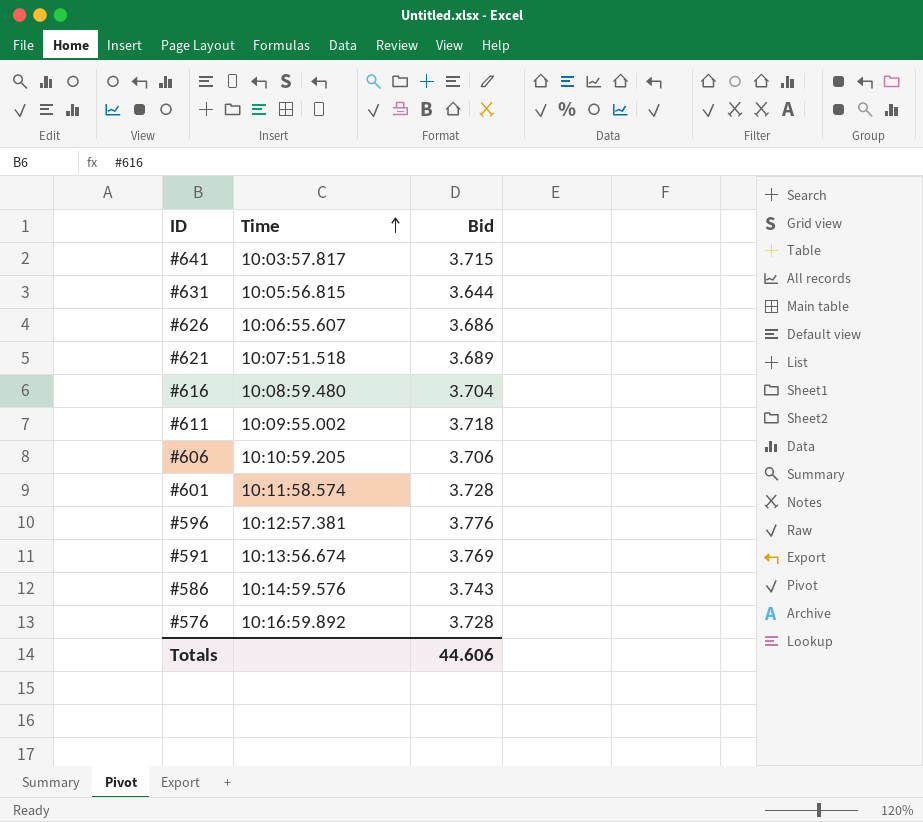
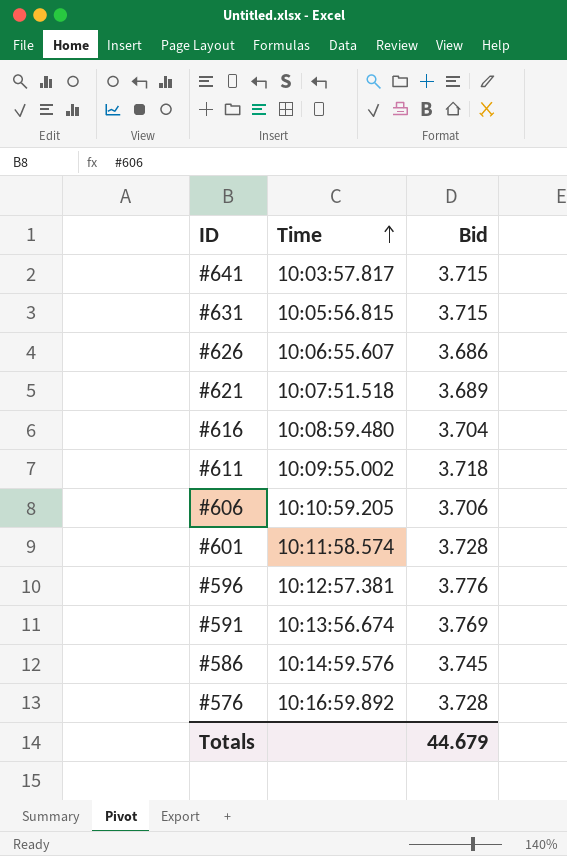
#631 | Bid: 3.644 -> 3.715
#586 | Bid: 3.743 -> 3.745
Totals | Bid: 44.606 -> 44.679

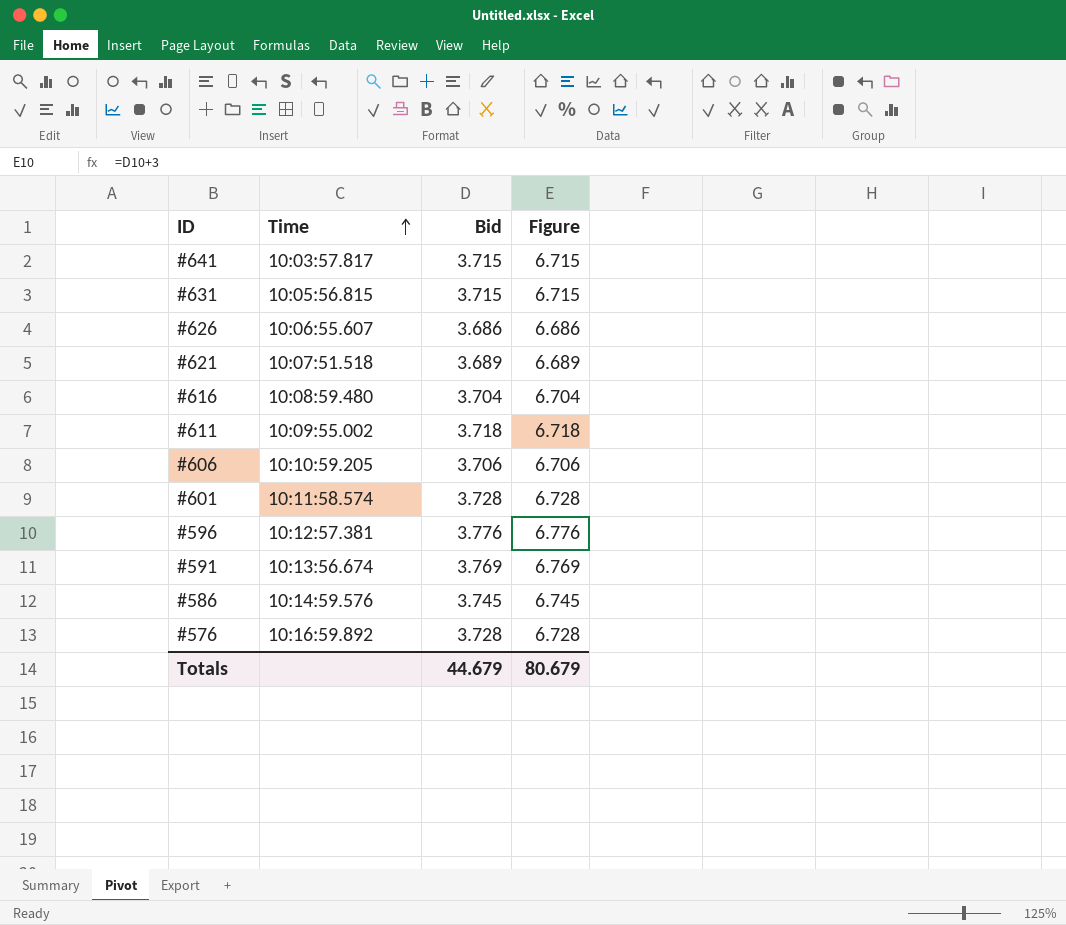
column Figure | formula: none -> [Bid] + 3

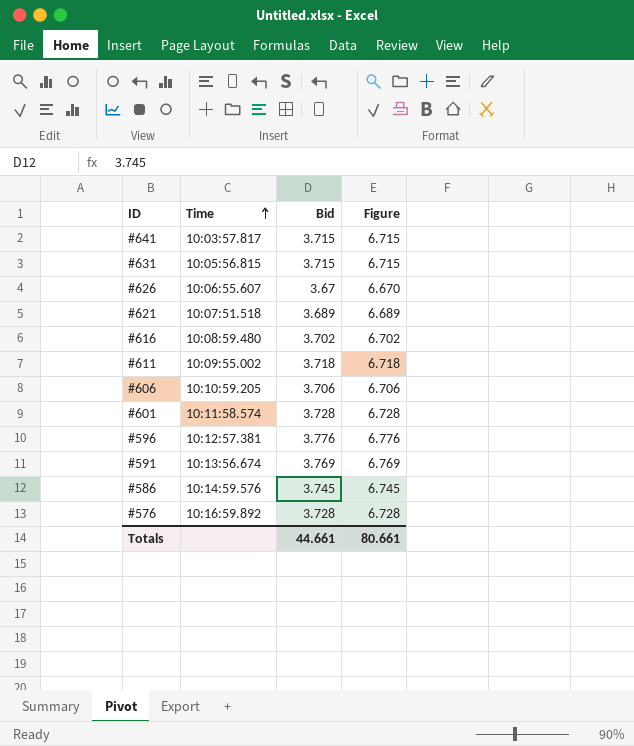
#626 | Bid: 3.686 -> 3.67
#626 | Figure: 6.686 -> 6.670
#616 | Bid: 3.704 -> 3.702
#616 | Figure: 6.704 -> 6.702
Totals | Bid: 44.679 -> 44.661
Totals | Figure: 80.679 -> 80.661

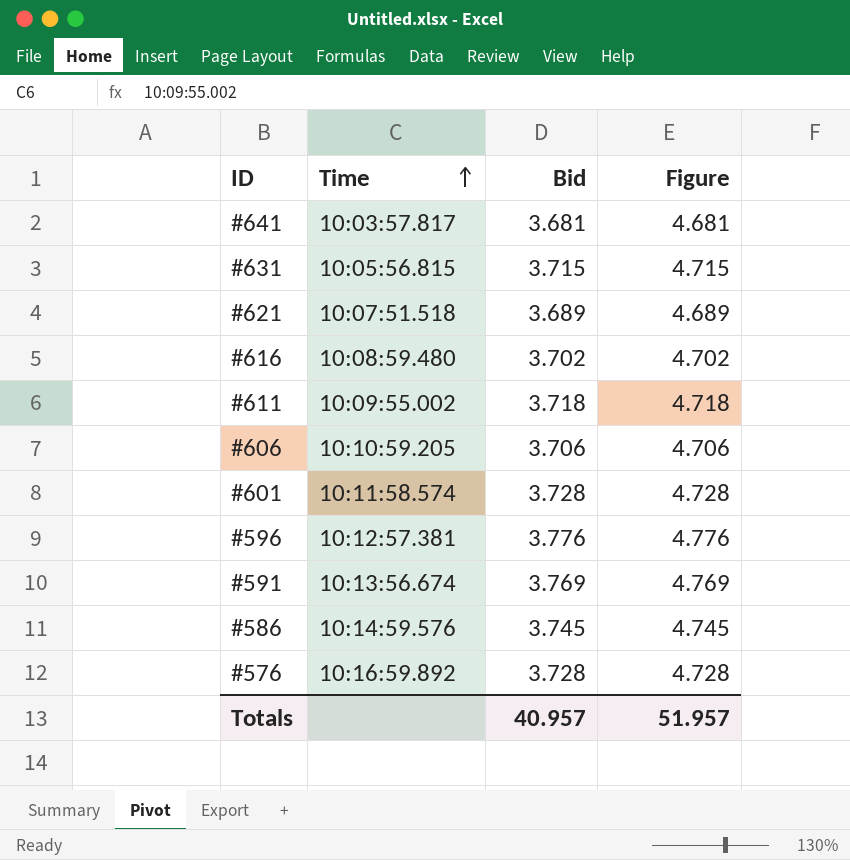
column Figure | formula: [Bid] + 3 -> [Bid] + 1
row #626: 10:06:55.607 | 3.67 | 6.670 -> none
#641 | Bid: 3.715 -> 3.681
Totals | Bid: 44.661 -> 40.957
Totals | Figure: 80.661 -> 51.957

